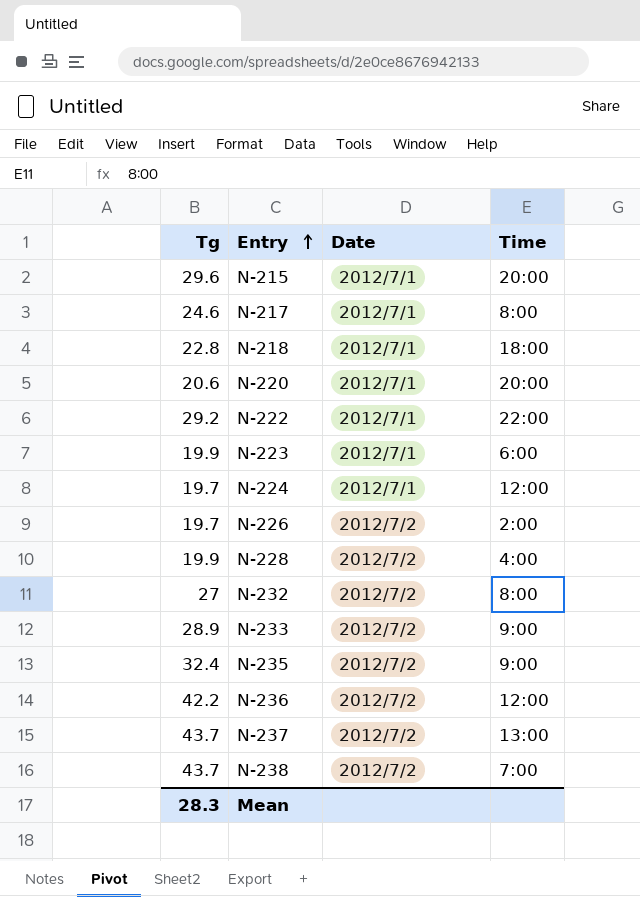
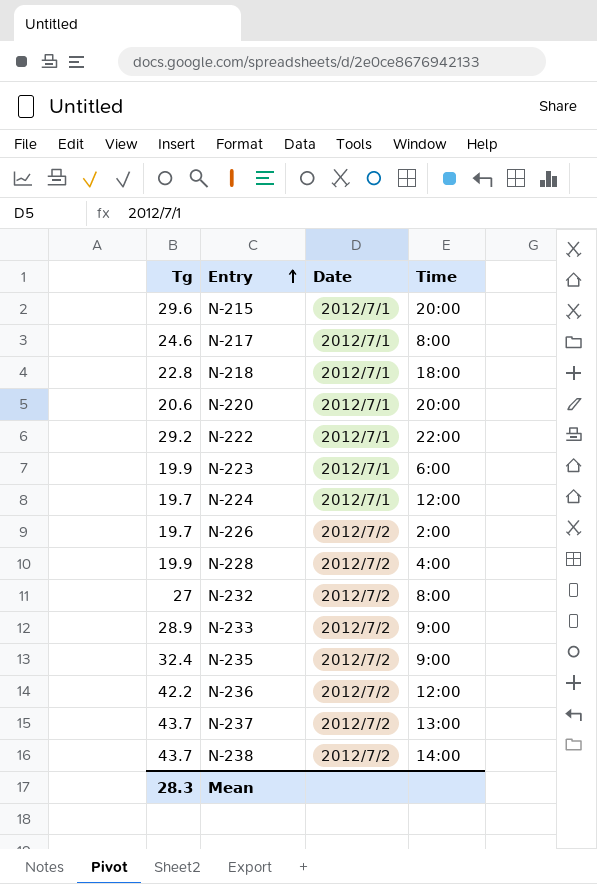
N-238 | Time: 7:00 -> 14:00

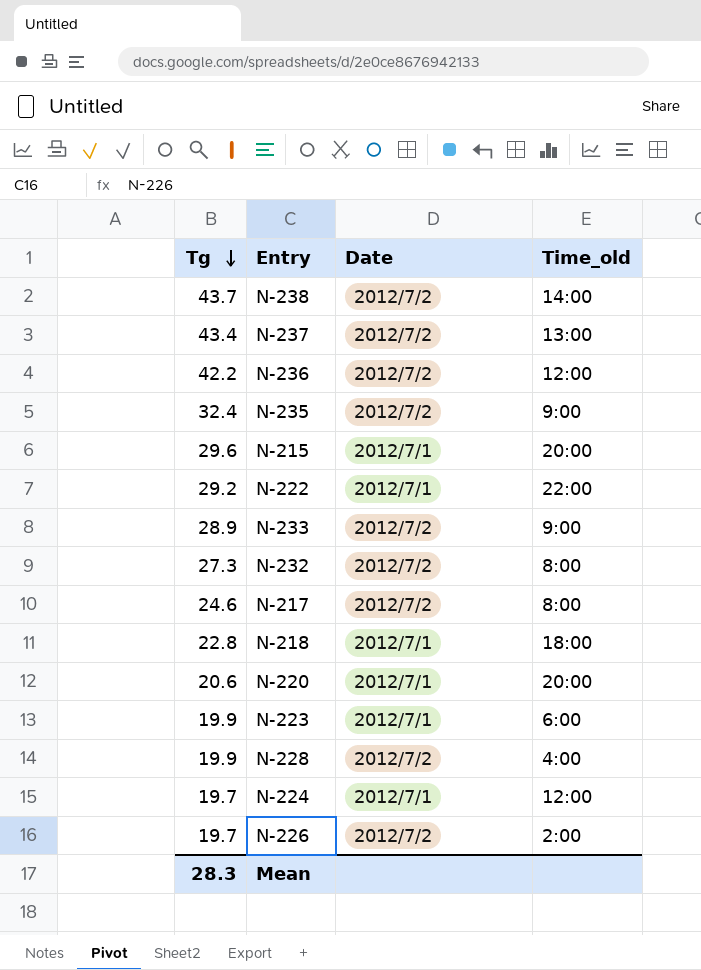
row order: Entry ascending -> Tg descending
column name: Time -> Time_old
N-237 | Tg: 43.7 -> 43.4
N-232 | Tg: 27 -> 27.3
N-217 | Date: 2012/7/1 -> 2012/7/2

